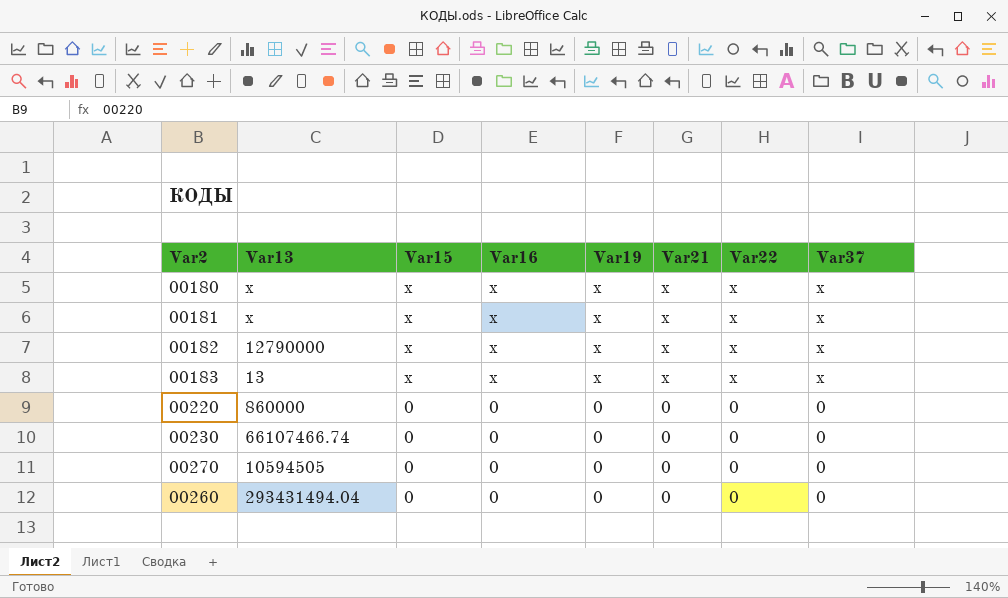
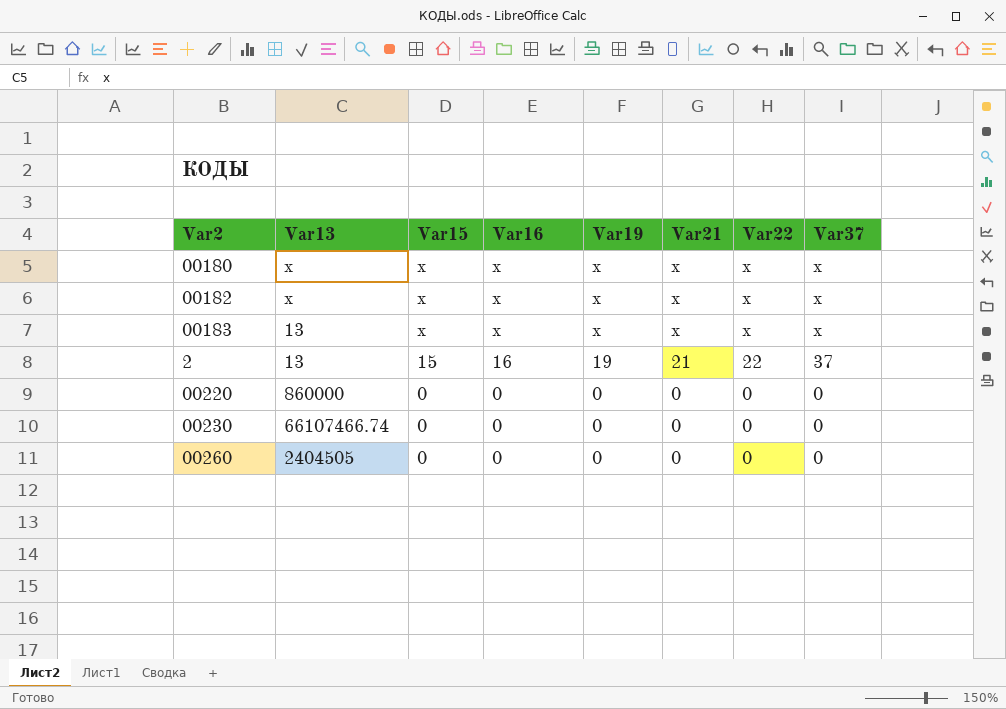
row 00181: х | х | х | х | х | х | х -> none
row 00270: 10594505 | 0 | 0 | 0 | 0 | 0 | 0 -> none
00182 | Var13: 12790000 -> х
row 2: none -> 13 | 15 | 16 | 19 | 21 | 22 | 37
00260 | Var13: 293431494.04 -> 2404505

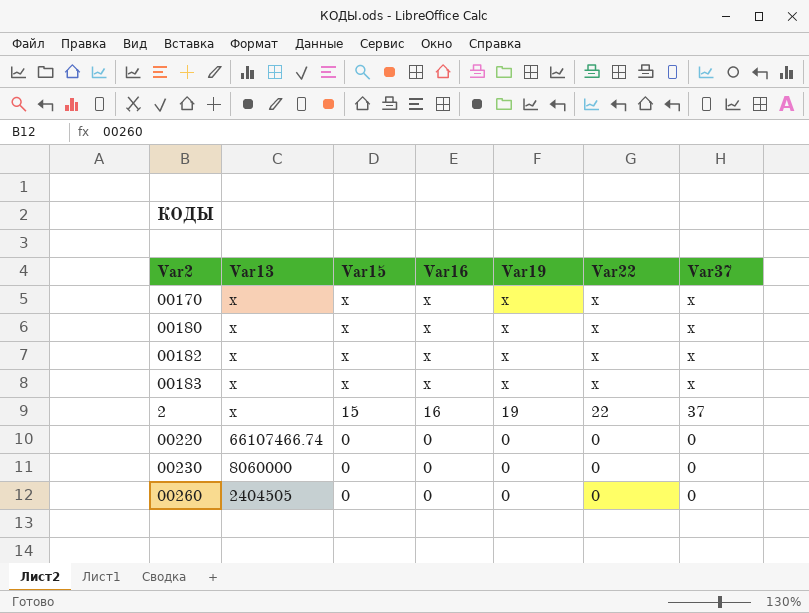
column Var21 | position: 6 -> none
row 00170: none -> х | х | х | х | х | х
00183 | Var13: 13 -> х
2 | Var13: 13 -> х
00220 | Var13: 860000 -> 66107466.74
00230 | Var13: 66107466.74 -> 8060000

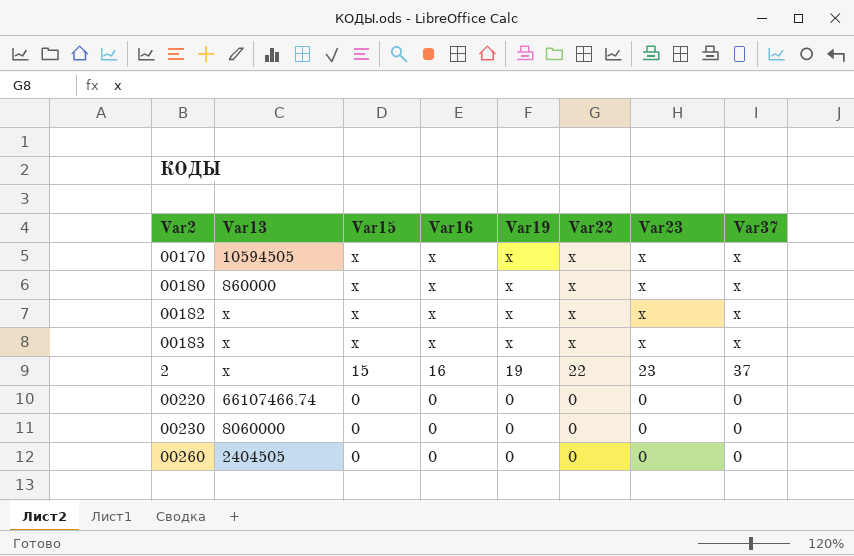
column Var23 | position: none -> 7
00170 | Var13: х -> 10594505
00180 | Var13: х -> 860000

